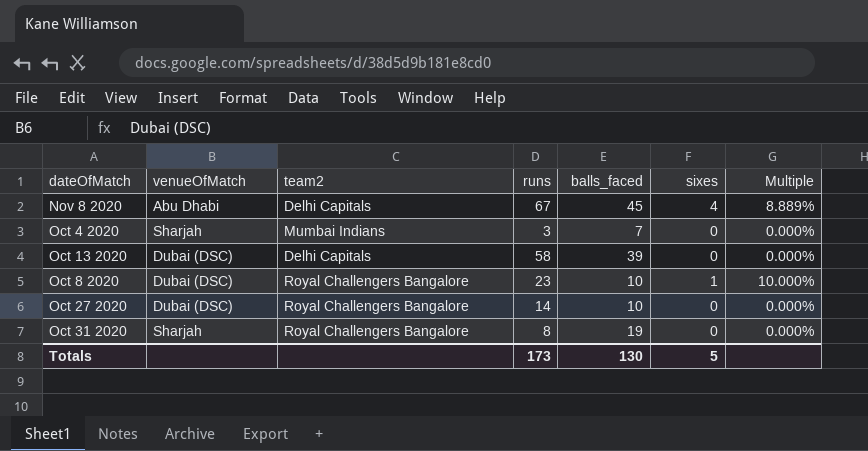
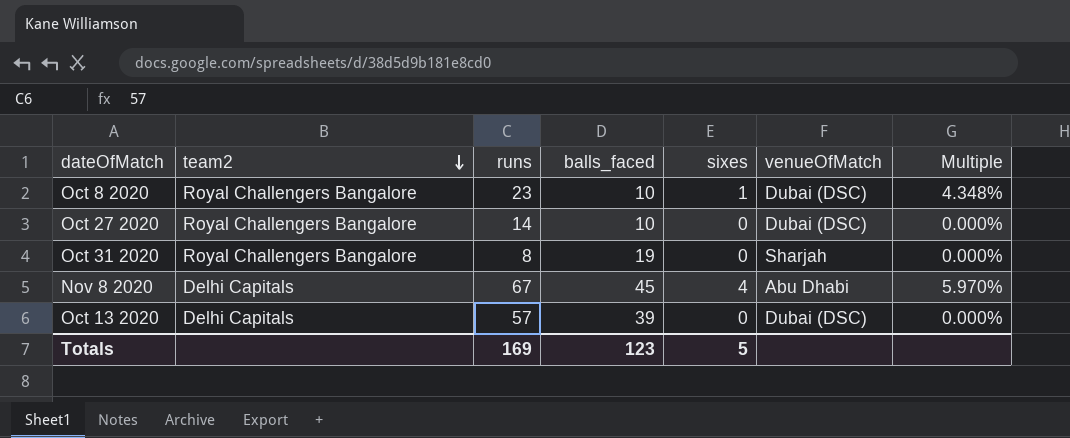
row order: none -> team2 descending
column venueOfMatch | position: 2 -> 6
column Multiple | formula: [sixes] / [balls_faced] -> [sixes] / [runs]
row Oct 4 2020: Sharjah | Mumbai Indians | 3 | 7 | 0 | 0.000% -> none
Oct 13 2020 | runs: 58 -> 57
Totals | runs: 173 -> 169
Totals | balls_faced: 130 -> 123

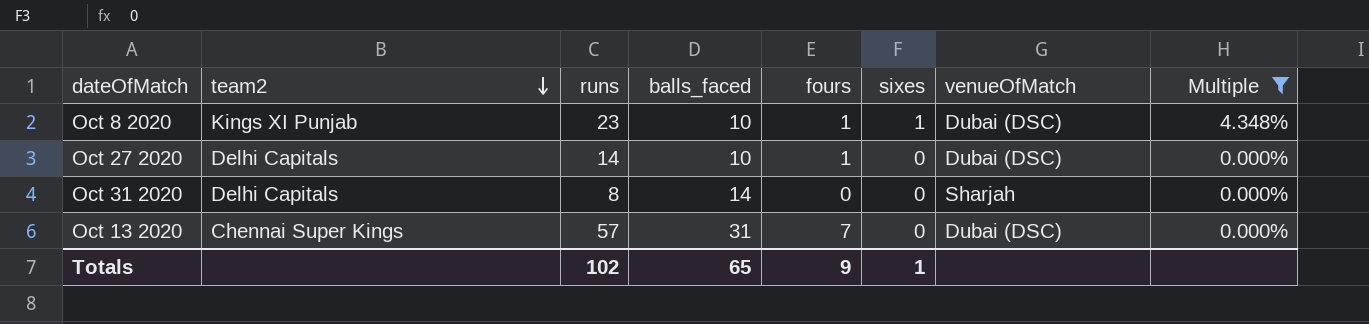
filter: none -> Multiple != 5.970%
column fours | position: none -> 5
Oct 8 2020 | team2: Royal Challengers Bangalore -> Kings XI Punjab
Oct 27 2020 | team2: Royal Challengers Bangalore -> Delhi Capitals
Oct 31 2020 | team2: Royal Challengers Bangalore -> Delhi Capitals
Oct 31 2020 | balls_faced: 19 -> 14
Oct 13 2020 | team2: Delhi Capitals -> Chennai Super Kings
Oct 13 2020 | balls_faced: 39 -> 31
Totals | runs: 169 -> 102
Totals | balls_faced: 123 -> 65
Totals | sixes: 5 -> 1

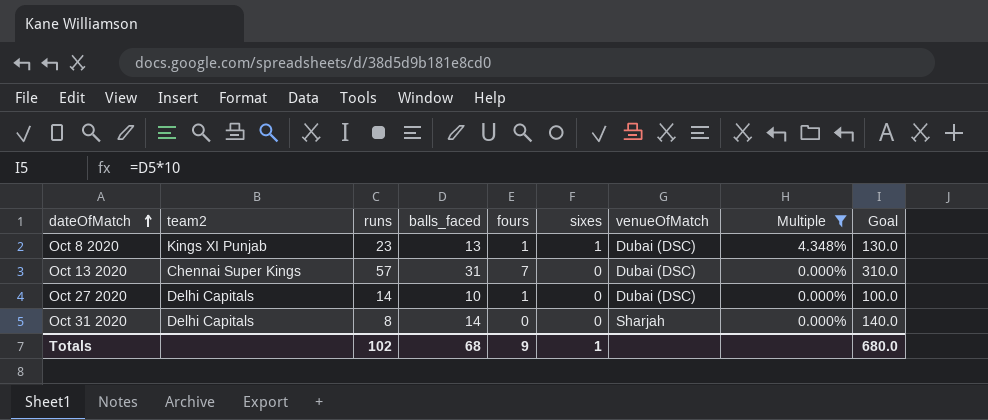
row order: team2 descending -> dateOfMatch ascending
column Goal | formula: none -> [balls_faced] * 10
Oct 8 2020 | balls_faced: 10 -> 13
Totals | balls_faced: 65 -> 68

